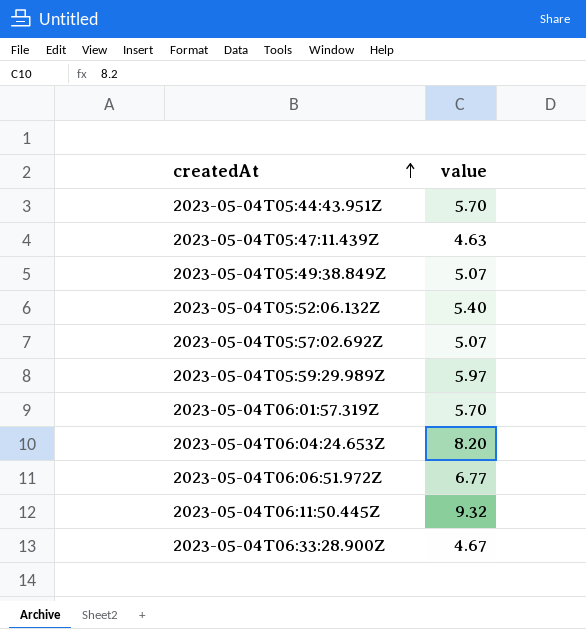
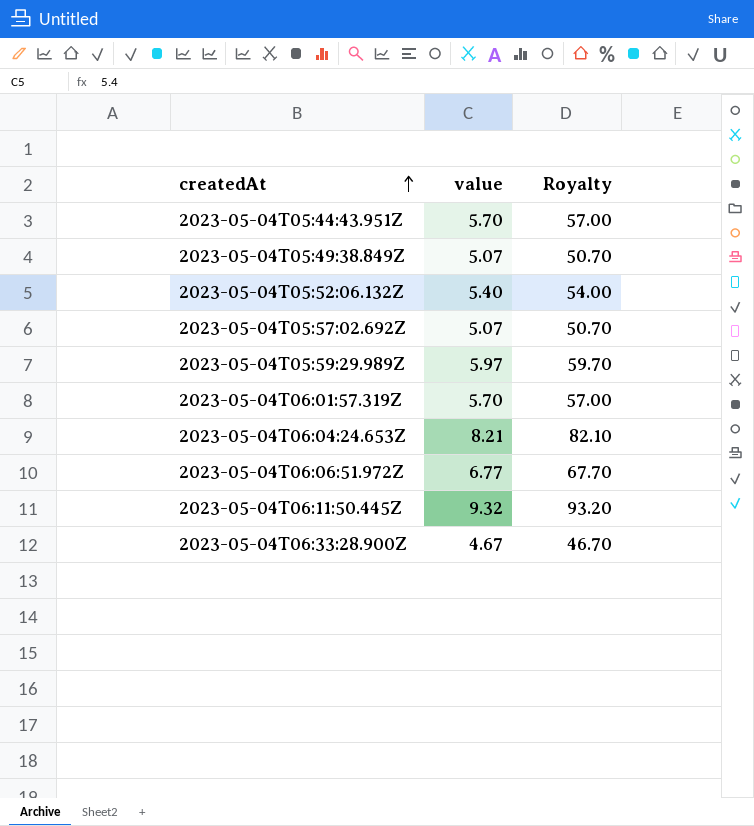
column Royalty | formula: none -> [value] * 10
row 2023-05-04T05:47:11.439Z: 4.63 -> none
2023-05-04T06:04:24.653Z | value: 8.20 -> 8.21

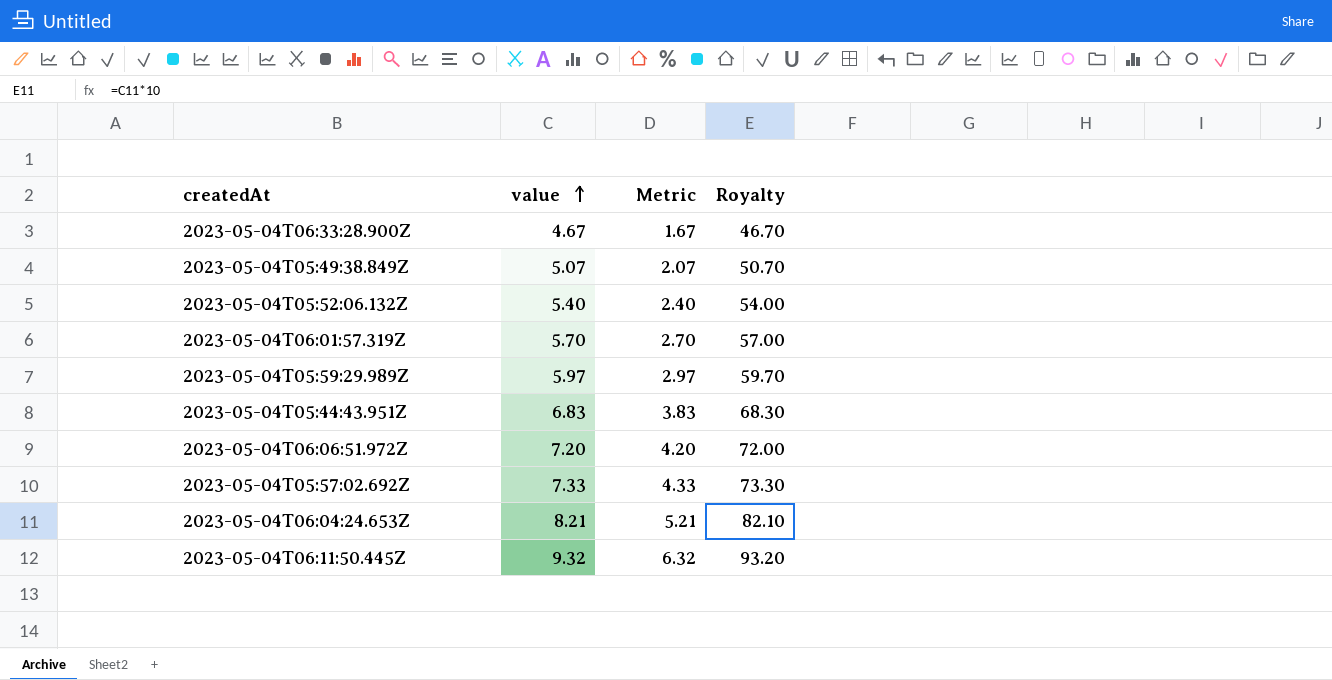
row order: createdAt ascending -> value ascending
column Metric | formula: none -> [value] - 3
2023-05-04T05:44:43.951Z | value: 5.70 -> 6.83
2023-05-04T05:44:43.951Z | Royalty: 57.00 -> 68.30
2023-05-04T06:06:51.972Z | value: 6.77 -> 7.20
2023-05-04T06:06:51.972Z | Royalty: 67.70 -> 72.00
2023-05-04T05:57:02.692Z | value: 5.07 -> 7.33
2023-05-04T05:57:02.692Z | Royalty: 50.70 -> 73.30

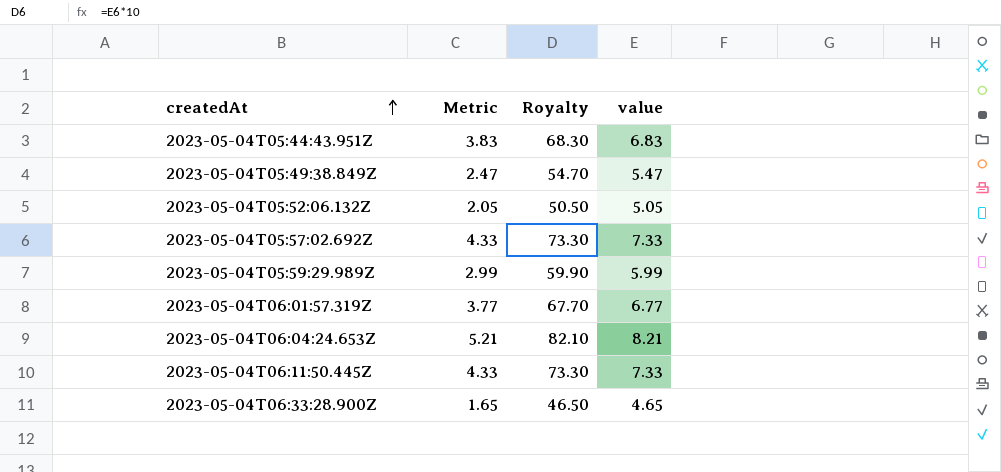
row order: value ascending -> createdAt ascending
column value | position: 2 -> 4
row 2023-05-04T06:06:51.972Z: 7.20 | 4.20 | 72.00 -> none
2023-05-04T05:49:38.849Z | Metric: 2.07 -> 2.47
2023-05-04T05:49:38.849Z | Royalty: 50.70 -> 54.70
2023-05-04T05:49:38.849Z | value: 5.07 -> 5.47
2023-05-04T05:52:06.132Z | Metric: 2.40 -> 2.05
2023-05-04T05:52:06.132Z | Royalty: 54.00 -> 50.50
2023-05-04T05:52:06.132Z | value: 5.40 -> 5.05
2023-05-04T05:59:29.989Z | Metric: 2.97 -> 2.99
2023-05-04T05:59:29.989Z | Royalty: 59.70 -> 59.90
2023-05-04T05:59:29.989Z | value: 5.97 -> 5.99
2023-05-04T06:01:57.319Z | Metric: 2.70 -> 3.77
2023-05-04T06:01:57.319Z | Royalty: 57.00 -> 67.70
2023-05-04T06:01:57.319Z | value: 5.70 -> 6.77
2023-05-04T06:11:50.445Z | Metric: 6.32 -> 4.33
2023-05-04T06:11:50.445Z | Royalty: 93.20 -> 73.30
2023-05-04T06:11:50.445Z | value: 9.32 -> 7.33
2023-05-04T06:33:28.900Z | Metric: 1.67 -> 1.65
2023-05-04T06:33:28.900Z | Royalty: 46.70 -> 46.50
2023-05-04T06:33:28.900Z | value: 4.67 -> 4.65

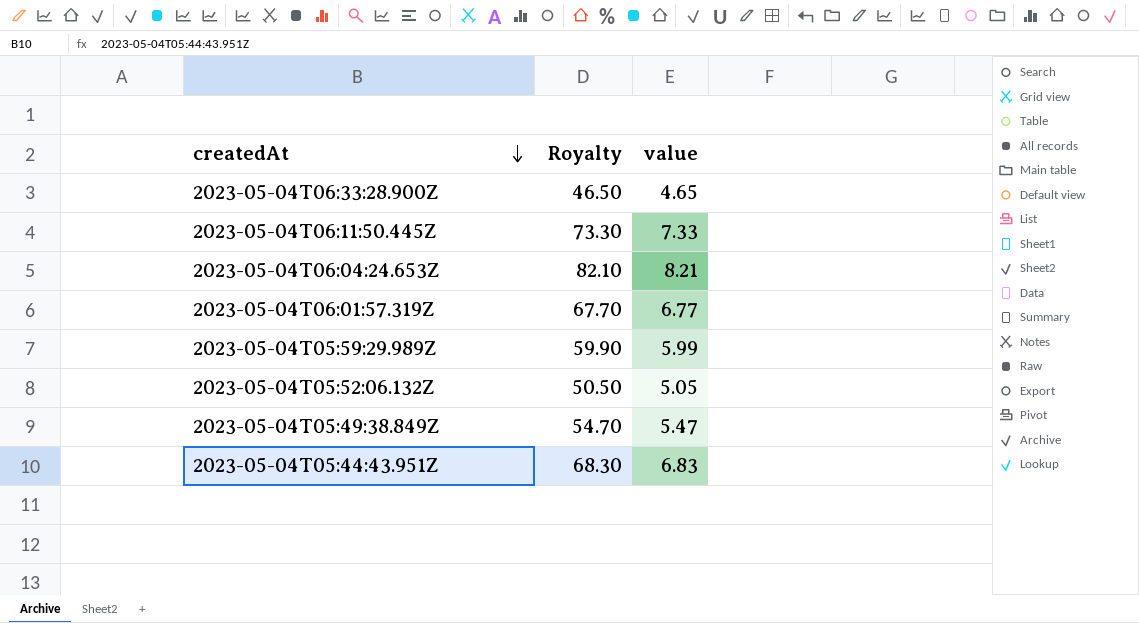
row order: createdAt ascending -> createdAt descending
column Metric | formula: [value] - 3 -> none
row 2023-05-04T05:57:02.692Z: 4.33 | 73.30 | 7.33 -> none

